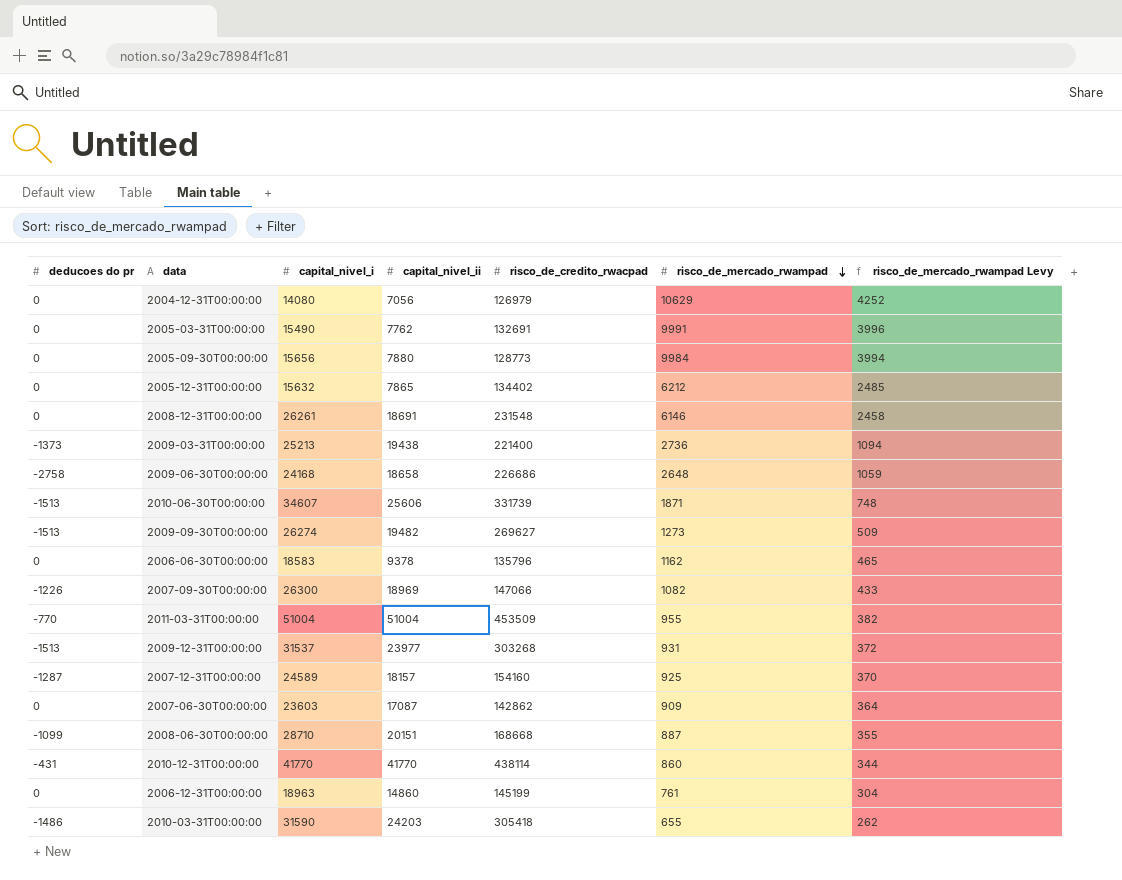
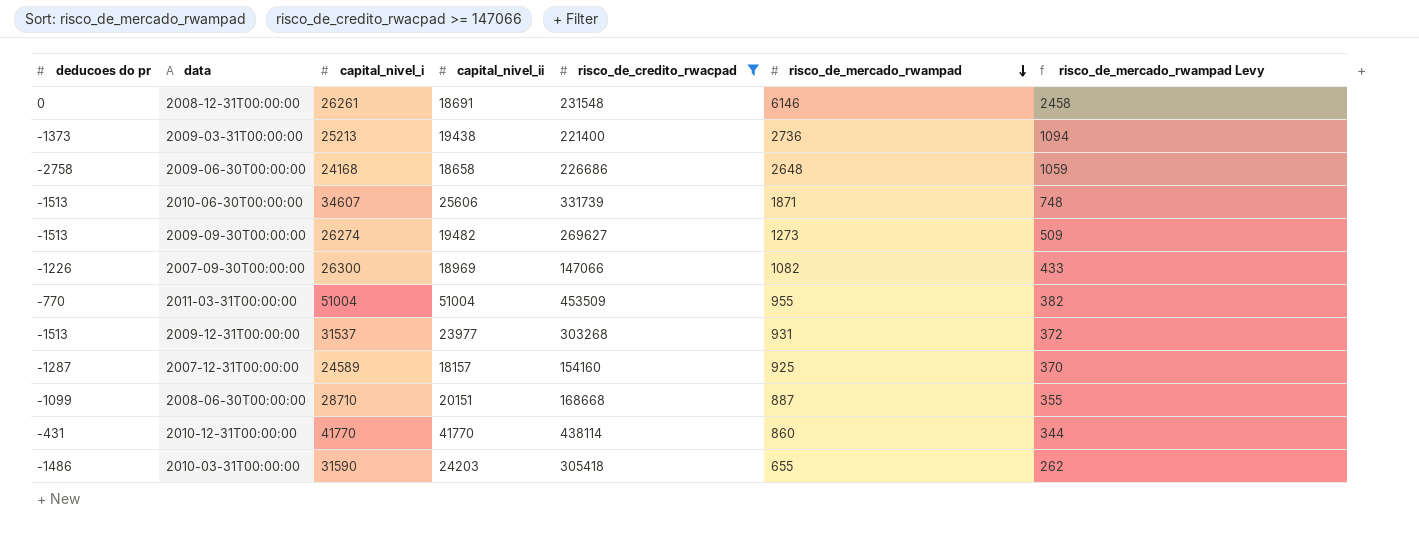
filter: none -> risco_de_credito_rwacpad >= 147066

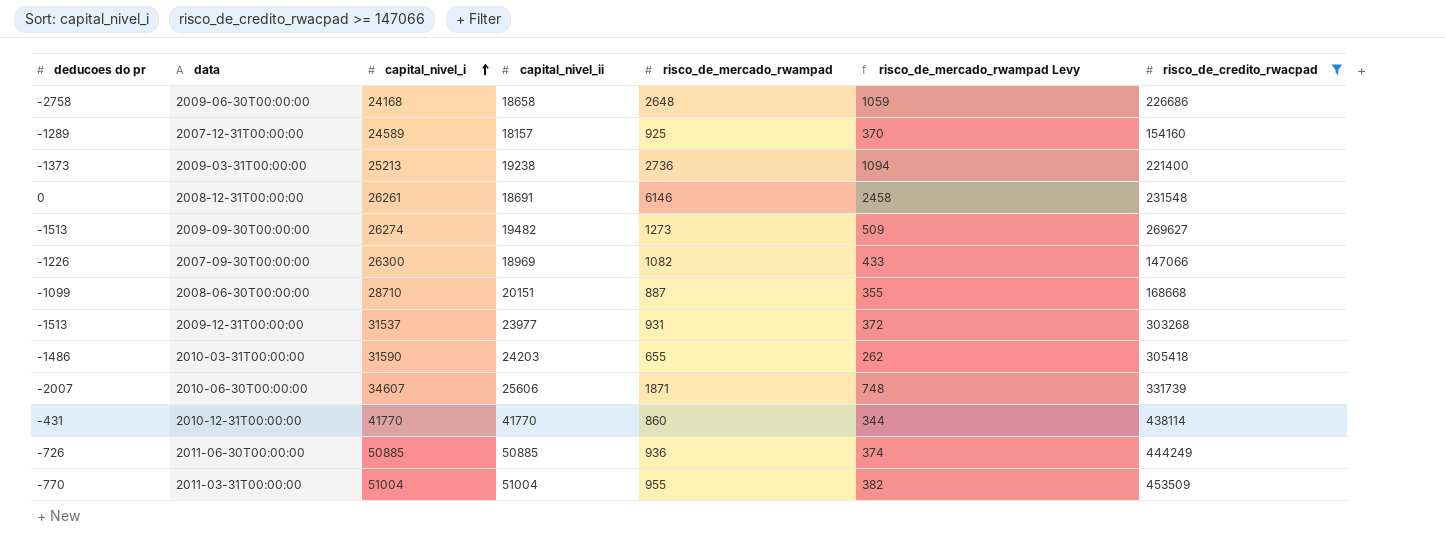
row order: risco_de_mercado_rwampad descending -> capital_nivel_i ascending
column risco_de_credito_rwacpad | position: 5 -> 7
2007-12-31T00:00:00 | deducoes do pr: -1287 -> -1289
2009-03-31T00:00:00 | capital_nivel_ii: 19438 -> 19238
2010-06-30T00:00:00 | deducoes do pr: -1513 -> -2007
row 2011-06-30T00:00:00: none -> -726 | 50885 | 50885 | 936 | 374 | 444249

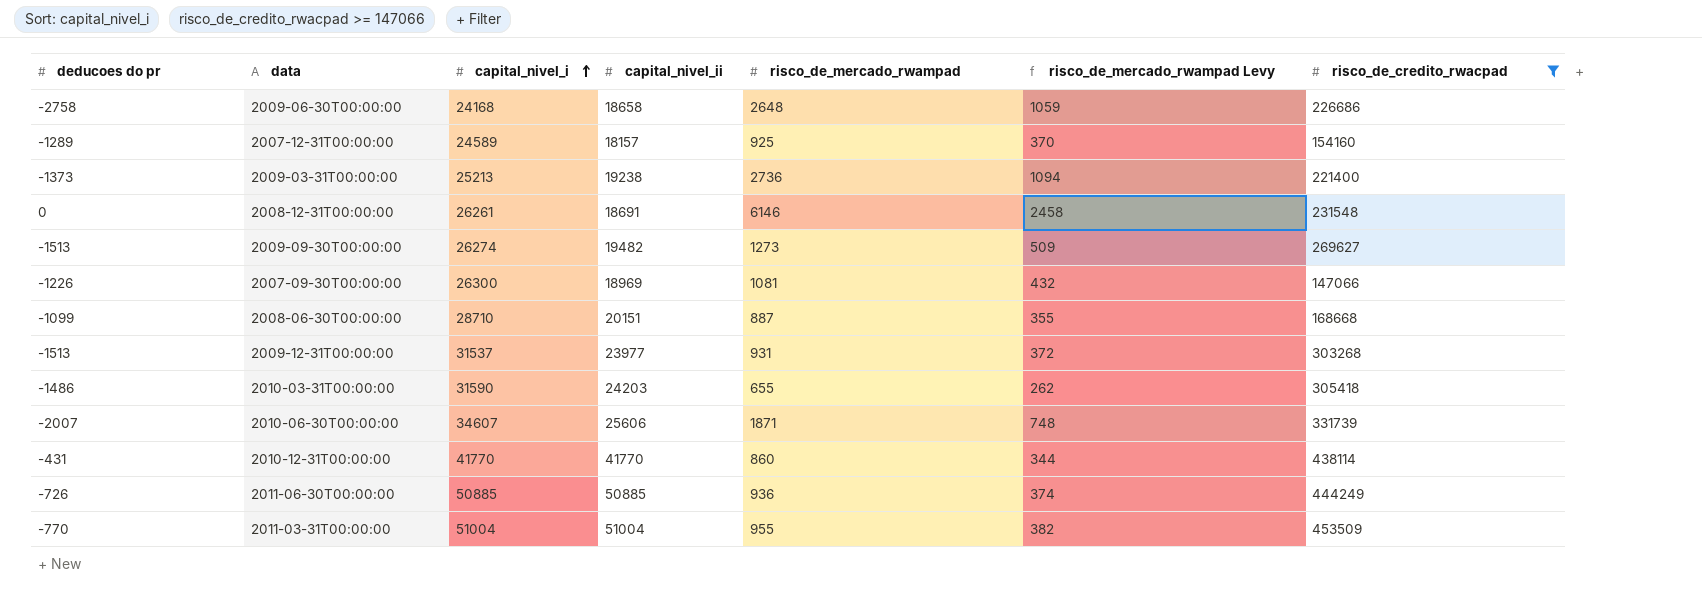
2007-09-30T00:00:00 | risco_de_mercado_rwampad: 1082 -> 1081
2007-09-30T00:00:00 | risco_de_mercado_rwampad Levy: 433 -> 432

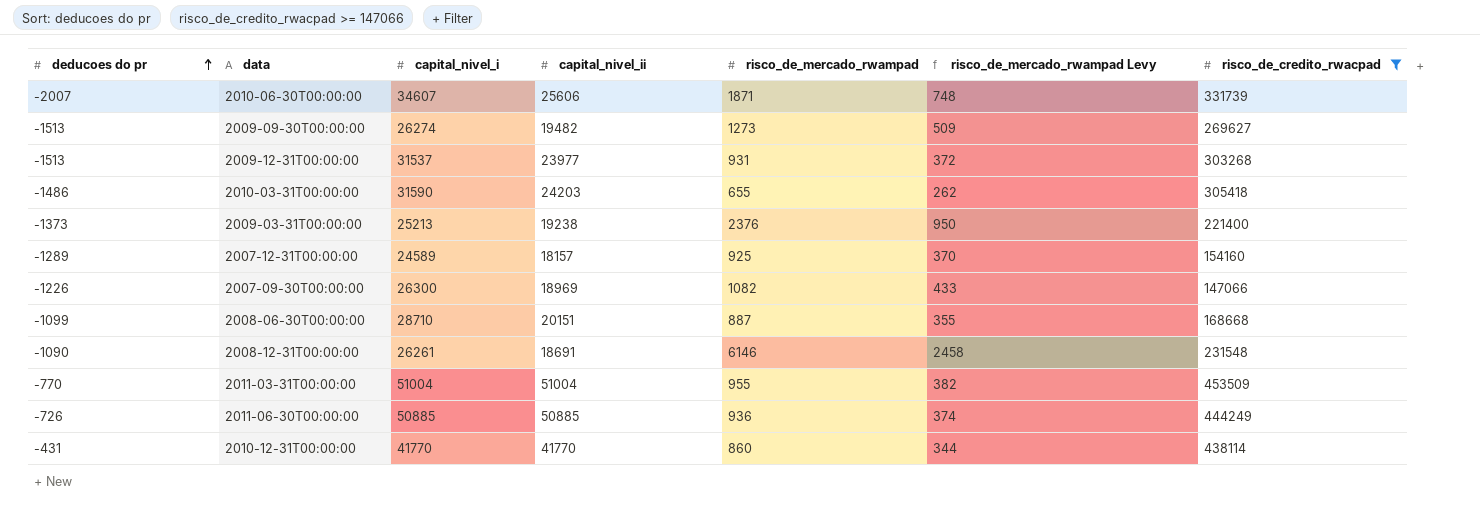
row order: capital_nivel_i ascending -> deducoes do pr ascending
row 2009-06-30T00:00:00: -2758 | 24168 | 18658 | 2648 | 1059 | 226686 -> none
2009-03-31T00:00:00 | risco_de_mercado_rwampad: 2736 -> 2376
2009-03-31T00:00:00 | risco_de_mercado_rwampad Levy: 1094 -> 950
2007-09-30T00:00:00 | risco_de_mercado_rwampad: 1081 -> 1082
2007-09-30T00:00:00 | risco_de_mercado_rwampad Levy: 432 -> 433
2008-12-31T00:00:00 | deducoes do pr: 0 -> -1090

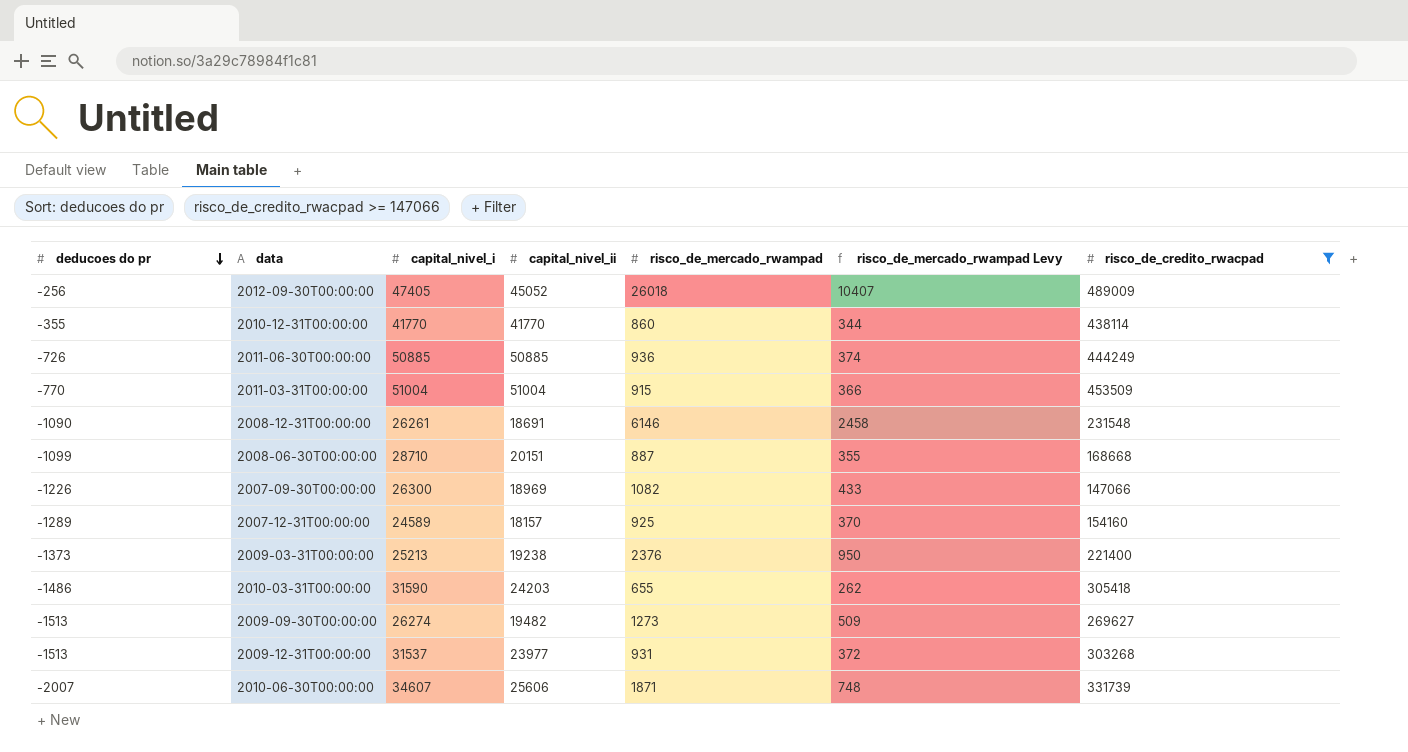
row order: deducoes do pr ascending -> deducoes do pr descending
row 2012-09-30T00:00:00: none -> -256 | 47405 | 45052 | 26018 | 10407 | 489009
2010-12-31T00:00:00 | deducoes do pr: -431 -> -355
2011-03-31T00:00:00 | risco_de_mercado_rwampad: 955 -> 915
2011-03-31T00:00:00 | risco_de_mercado_rwampad Levy: 382 -> 366

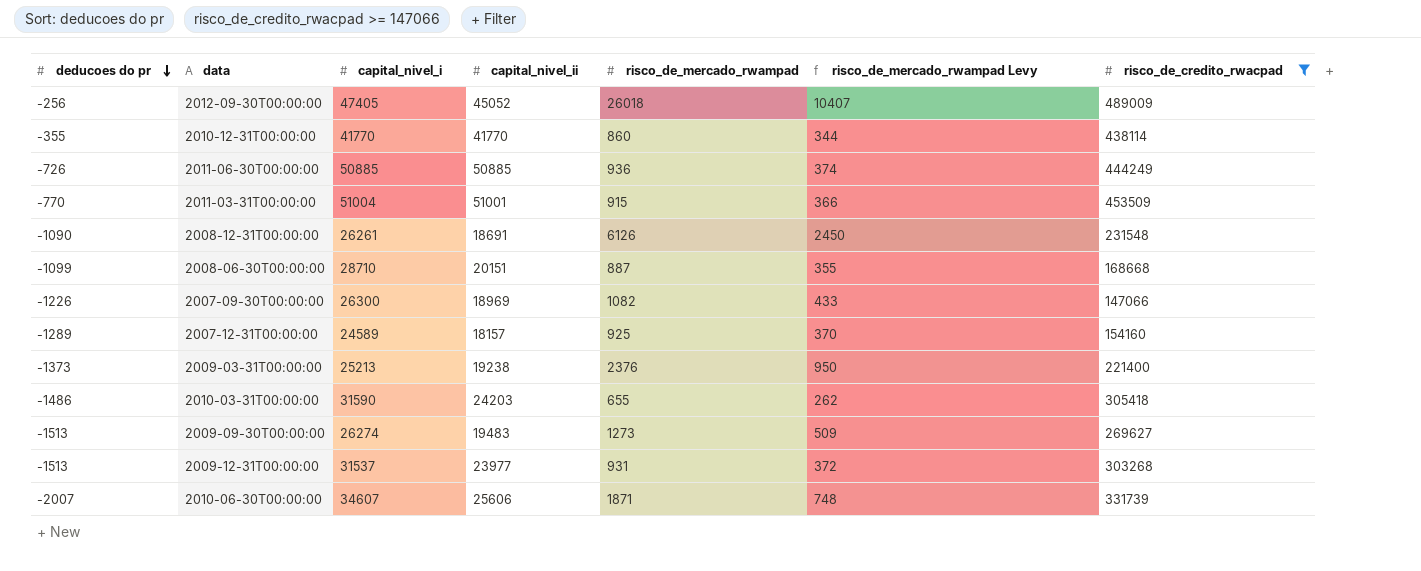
2011-03-31T00:00:00 | capital_nivel_ii: 51004 -> 51001
2008-12-31T00:00:00 | risco_de_mercado_rwampad: 6146 -> 6126
2008-12-31T00:00:00 | risco_de_mercado_rwampad Levy: 2458 -> 2450
2009-09-30T00:00:00 | capital_nivel_ii: 19482 -> 19483

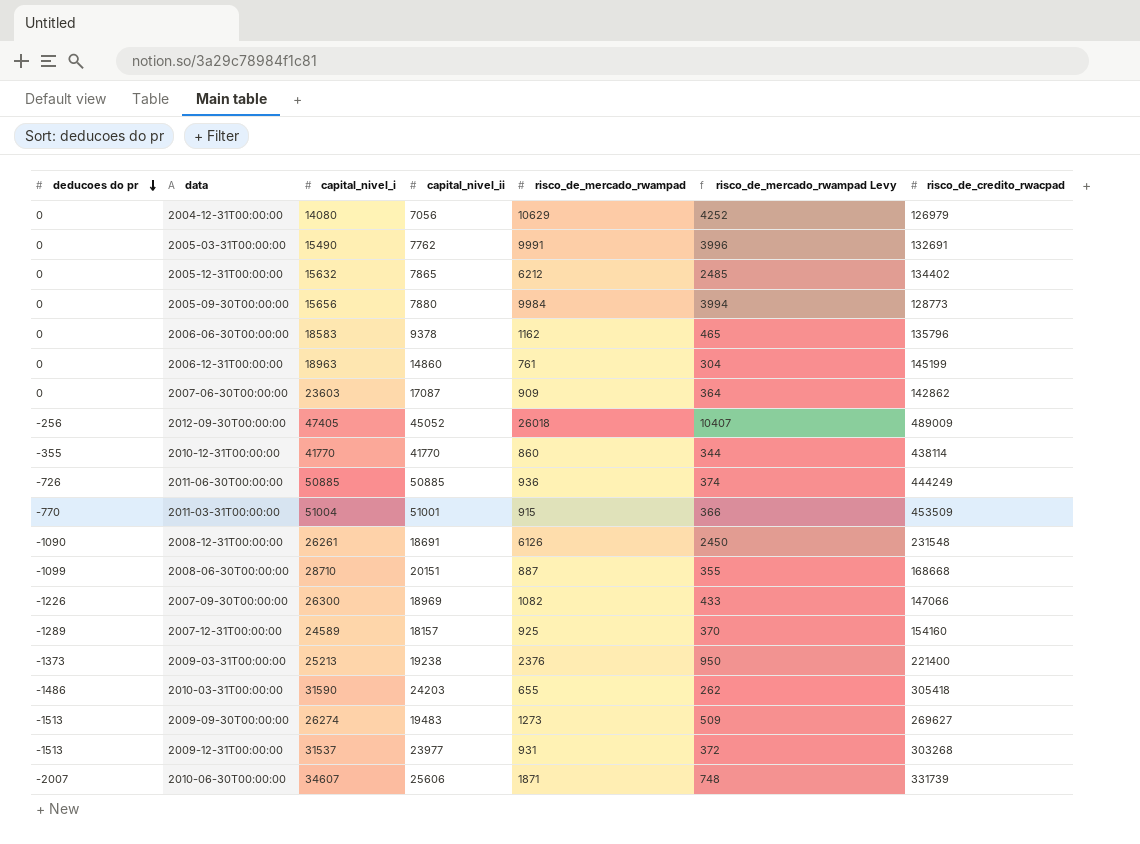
filter: risco_de_credito_rwacpad >= 147066 -> none

